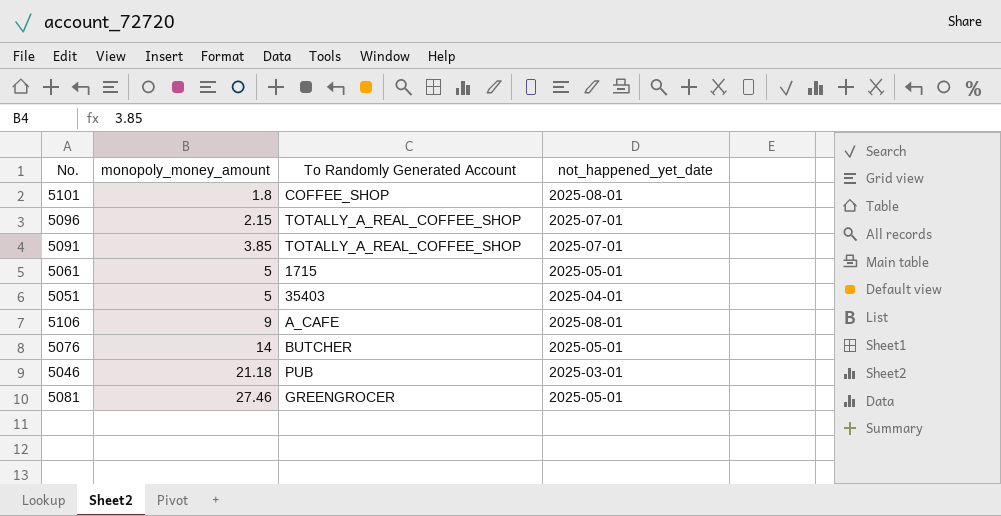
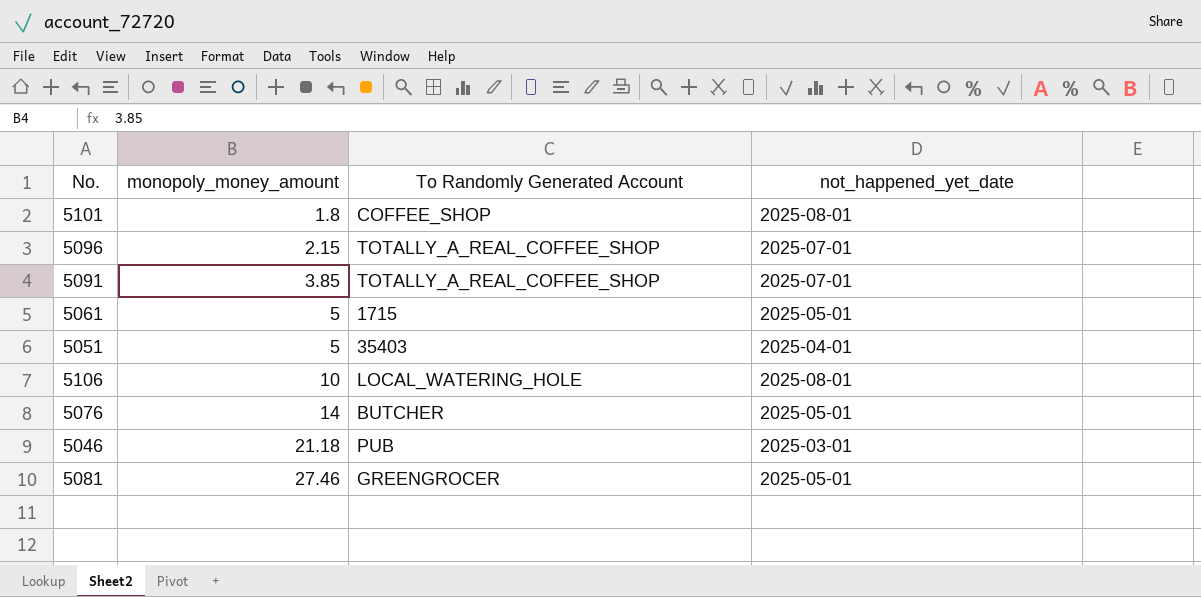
5106 | monopoly_money_amount: 9 -> 10
5106 | To Randomly Generated Account: A_CAFE -> LOCAL_WATERING_HOLE

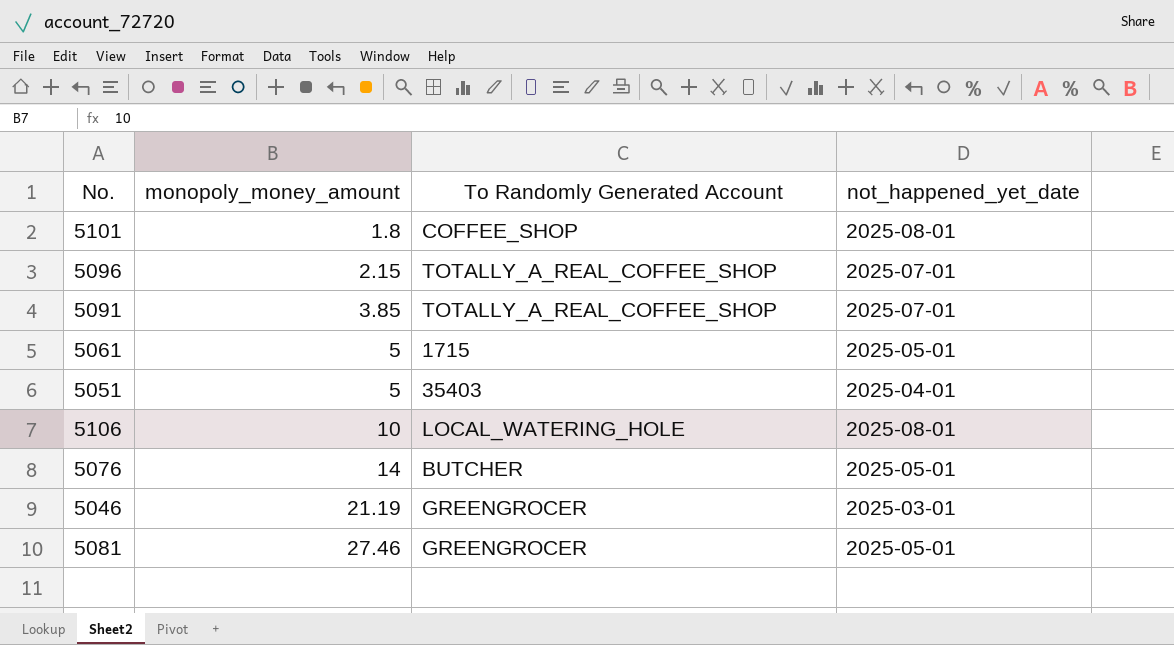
5046 | monopoly_money_amount: 21.18 -> 21.19
5046 | To Randomly Generated Account: PUB -> GREENGROCER

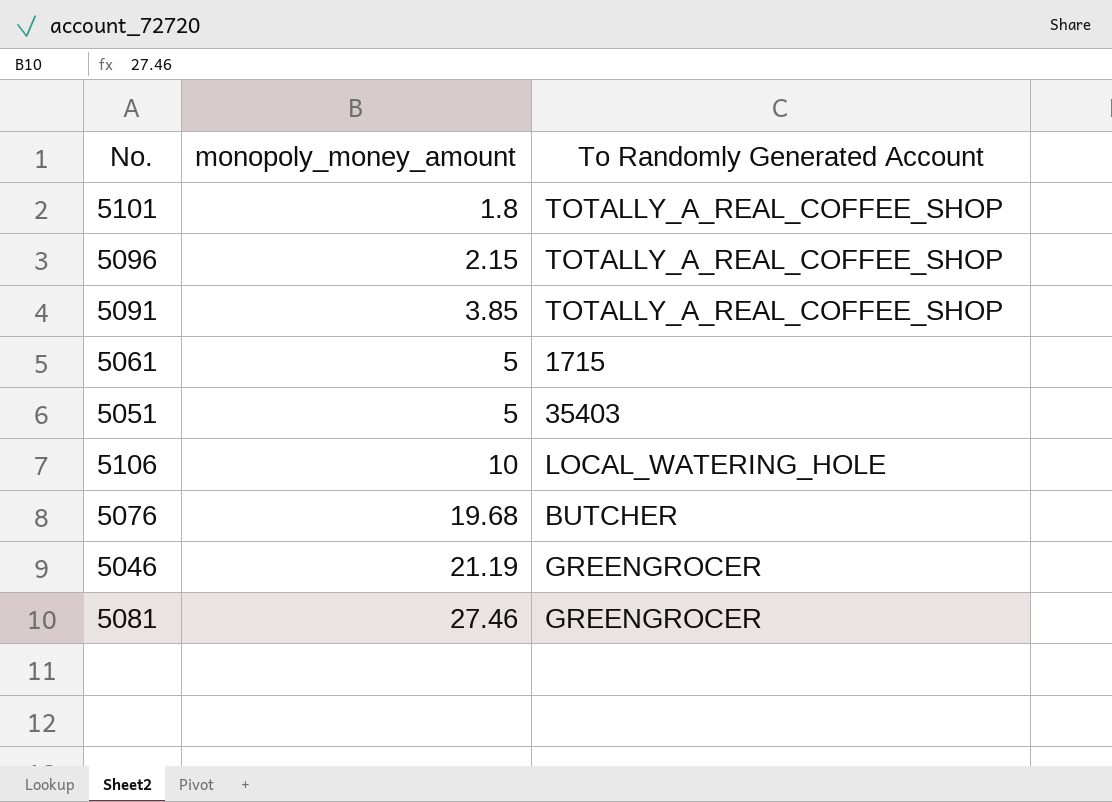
column not_happened_yet_date | position: 4 -> none
5101 | To Randomly Generated Account: COFFEE_SHOP -> TOTALLY_A_REAL_COFFEE_SHOP
5076 | monopoly_money_amount: 14 -> 19.68

